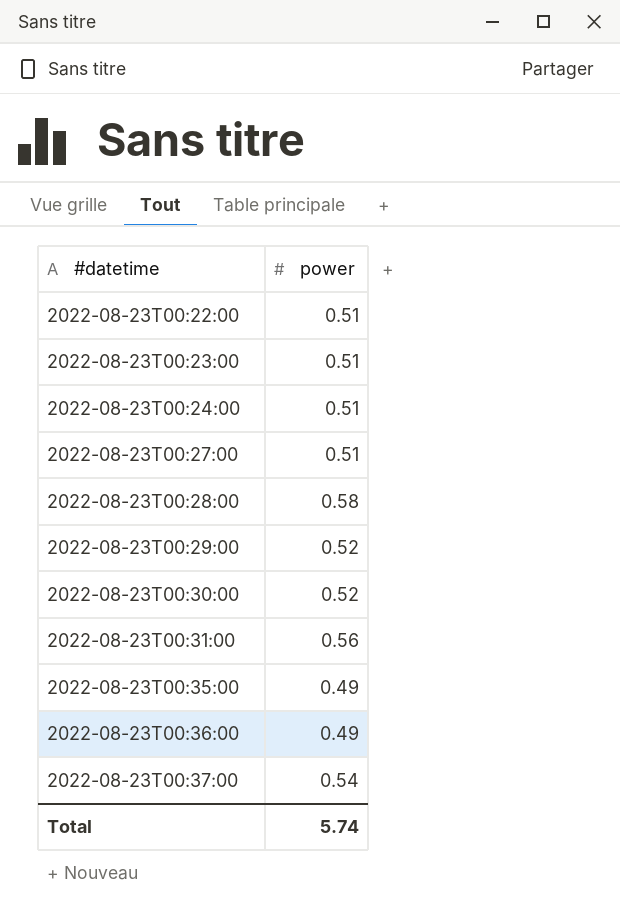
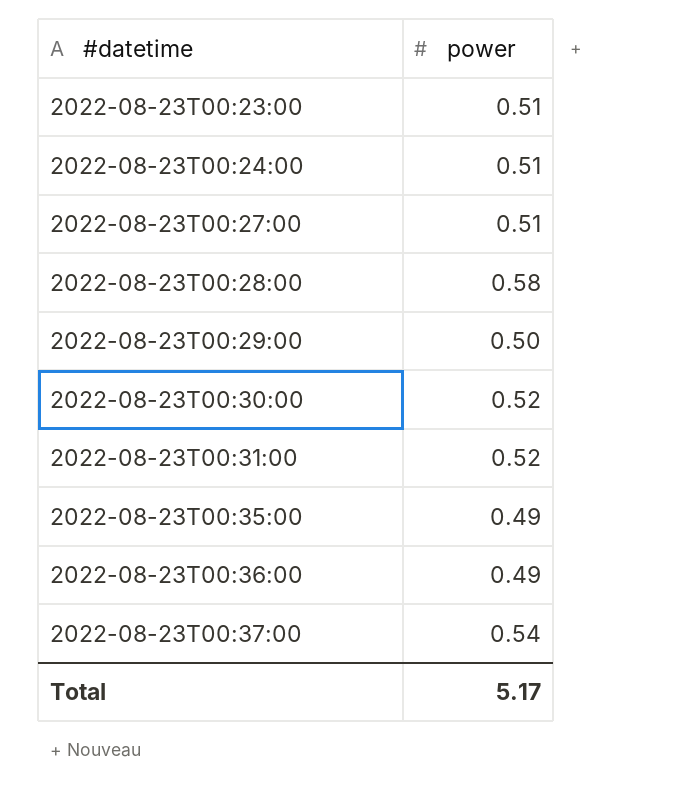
row 2022-08-23T00:22:00: 0.51 -> none
2022-08-23T00:29:00 | power: 0.52 -> 0.50
2022-08-23T00:31:00 | power: 0.56 -> 0.52
Total | power: 5.74 -> 5.17

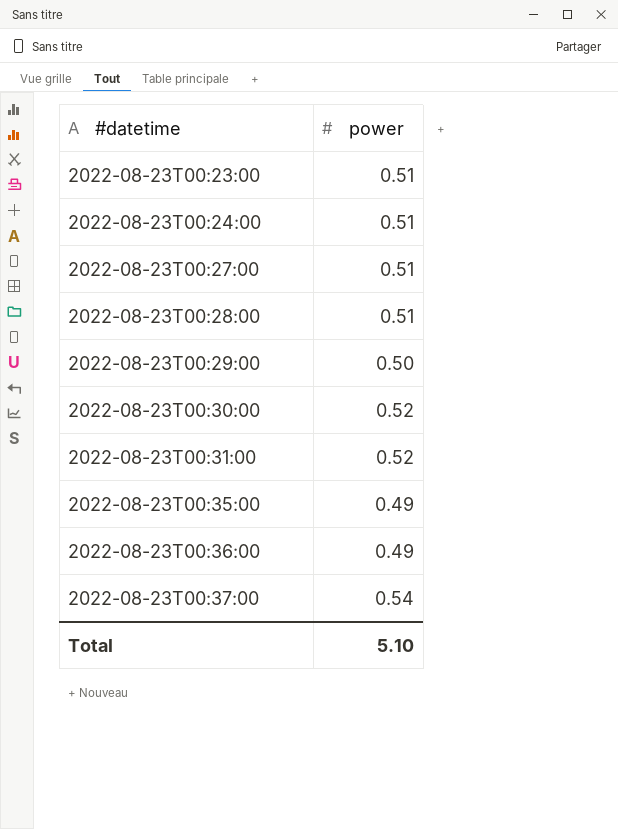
2022-08-23T00:28:00 | power: 0.58 -> 0.51
Total | power: 5.17 -> 5.10

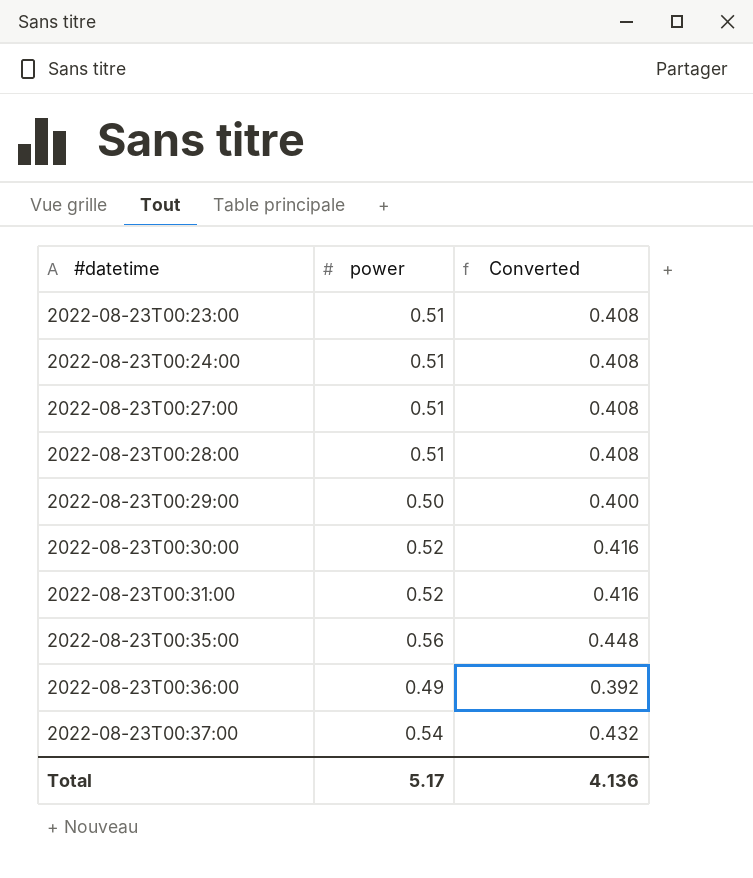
column Converted | formula: none -> [power] * 0.8
2022-08-23T00:35:00 | power: 0.49 -> 0.56
Total | power: 5.10 -> 5.17

